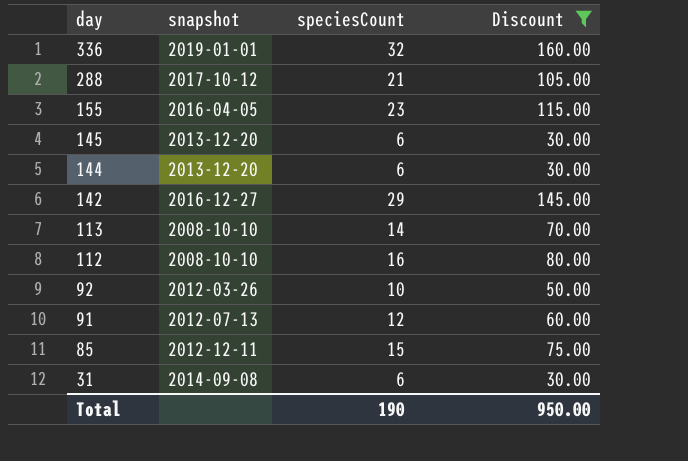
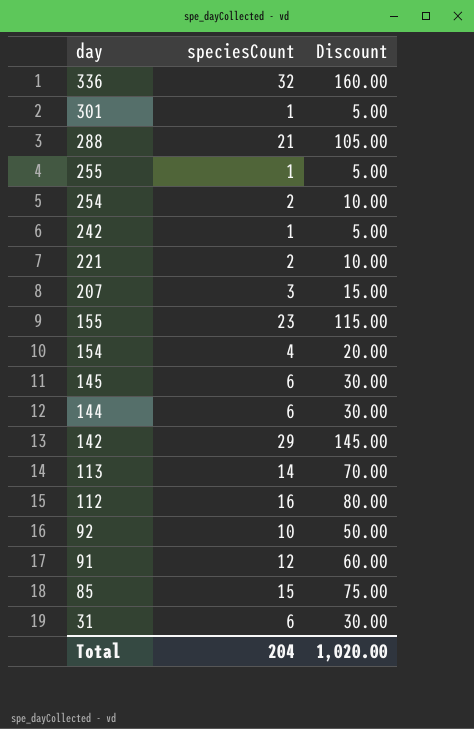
filter: Discount >= 30.00 -> none
column snapshot | position: 2 -> none
Total | speciesCount: 190 -> 204
Total | Discount: 950.00 -> 1,020.00

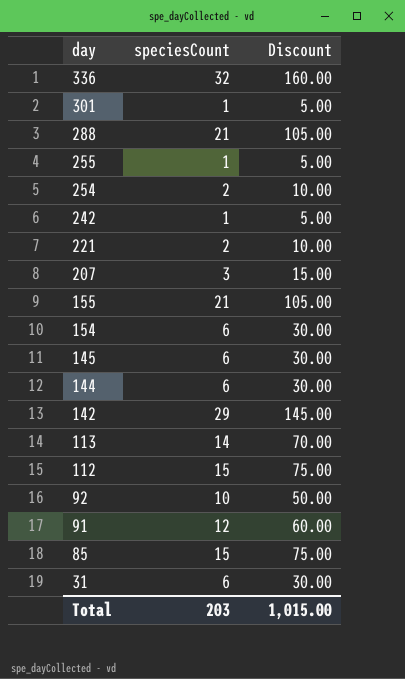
155 | speciesCount: 23 -> 21
155 | Discount: 115.00 -> 105.00
154 | speciesCount: 4 -> 6
154 | Discount: 20.00 -> 30.00
112 | speciesCount: 16 -> 15
112 | Discount: 80.00 -> 75.00
Total | speciesCount: 204 -> 203
Total | Discount: 1,020.00 -> 1,015.00

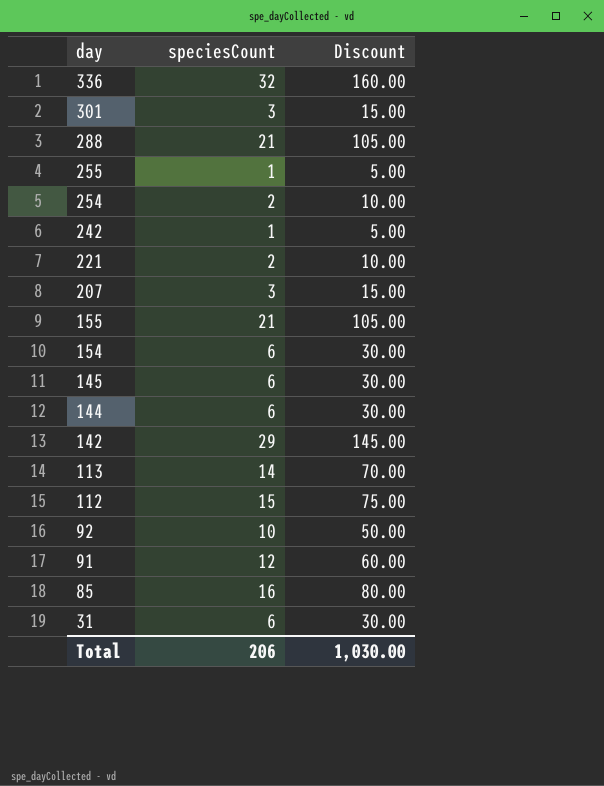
301 | speciesCount: 1 -> 3
301 | Discount: 5.00 -> 15.00
85 | speciesCount: 15 -> 16
85 | Discount: 75.00 -> 80.00
Total | speciesCount: 203 -> 206
Total | Discount: 1,015.00 -> 1,030.00

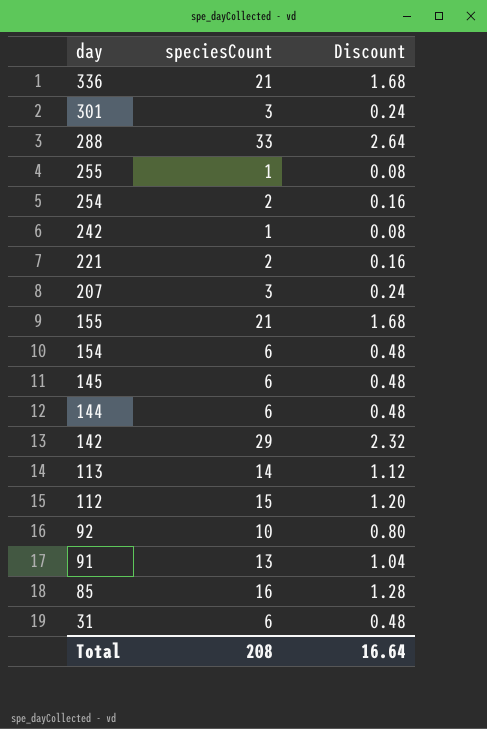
column Discount | formula: [speciesCount] * 5 -> [speciesCount] * 0.08
336 | speciesCount: 32 -> 21
288 | speciesCount: 21 -> 33
91 | speciesCount: 12 -> 13
Total | speciesCount: 206 -> 208
Total | Discount: 1,030.00 -> 16.64

